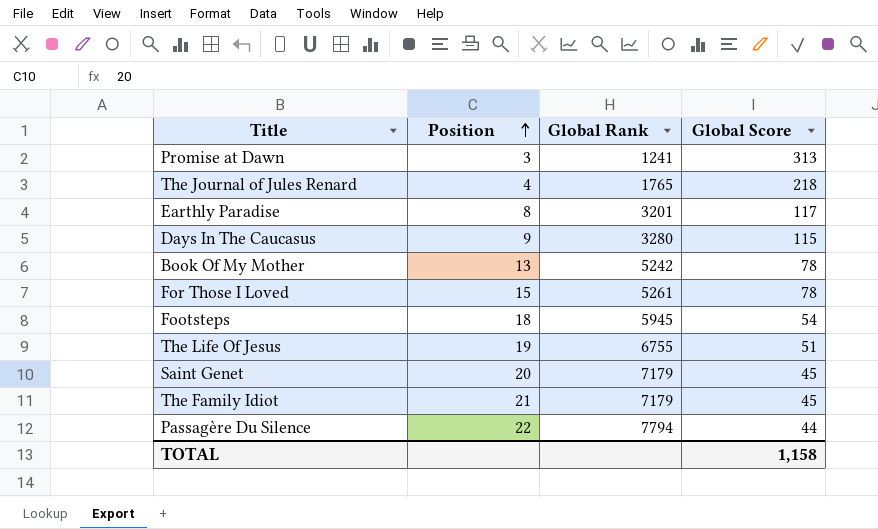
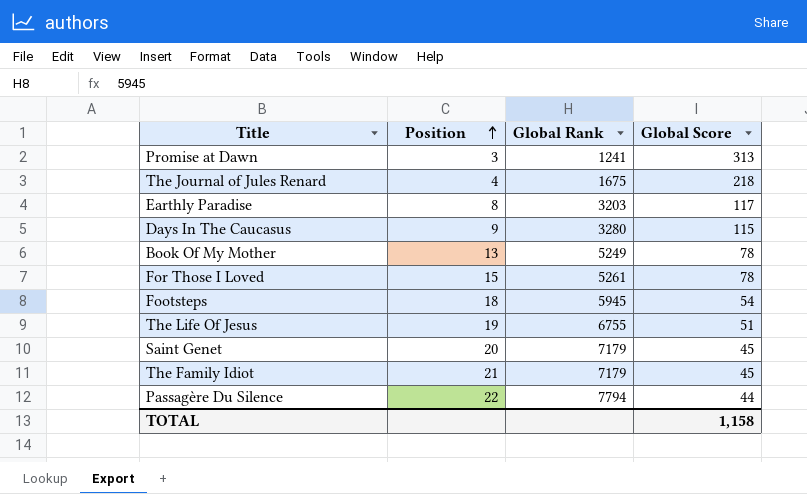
The Journal of Jules Renard | Global Rank: 1765 -> 1675
Earthly Paradise | Global Rank: 3201 -> 3203
Book Of My Mother | Global Rank: 5242 -> 5249

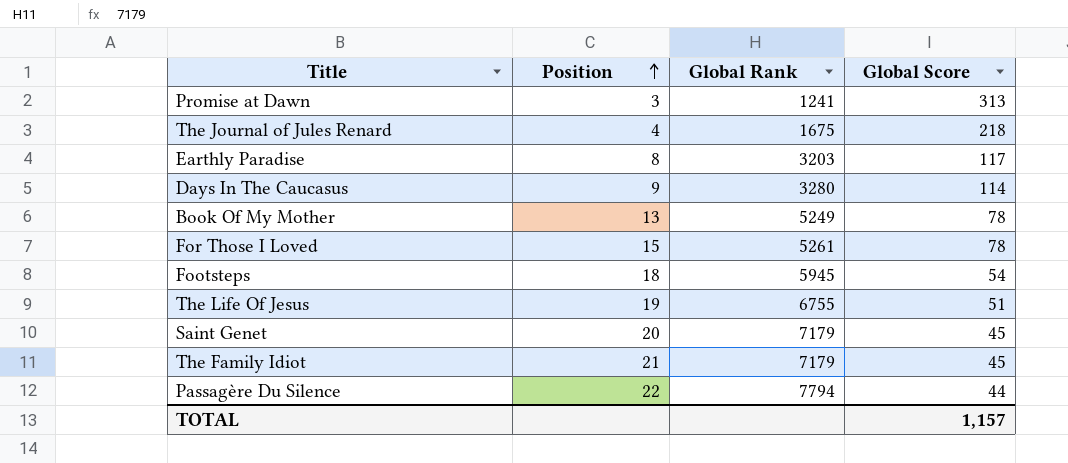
Days In The Caucasus | Global Score: 115 -> 114
TOTAL | Global Score: 1,158 -> 1,157

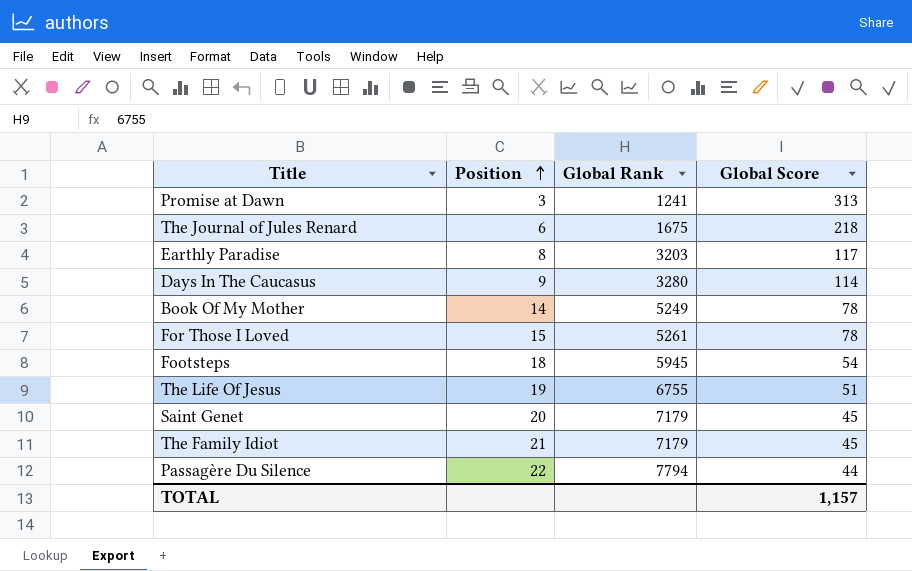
The Journal of Jules Renard | Position: 4 -> 6
Book Of My Mother | Position: 13 -> 14

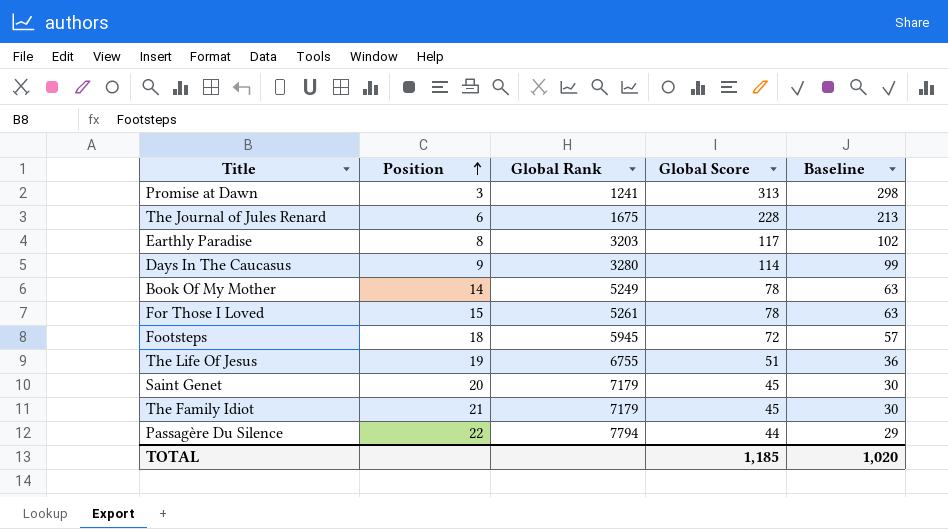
column Baseline | formula: none -> [Global Score] - 15
The Journal of Jules Renard | Global Score: 218 -> 228
Footsteps | Global Score: 54 -> 72
TOTAL | Global Score: 1,157 -> 1,185

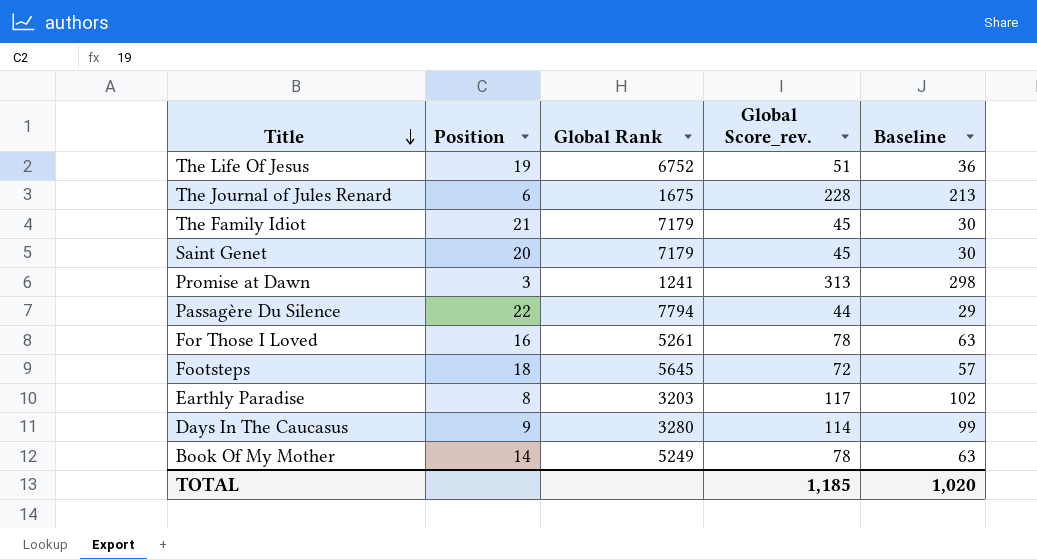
row order: Position ascending -> Title descending
column name: Global Score -> Global Score_rev.
The Life Of Jesus | Global Rank: 6755 -> 6752
For Those I Loved | Position: 15 -> 16
Footsteps | Global Rank: 5945 -> 5645

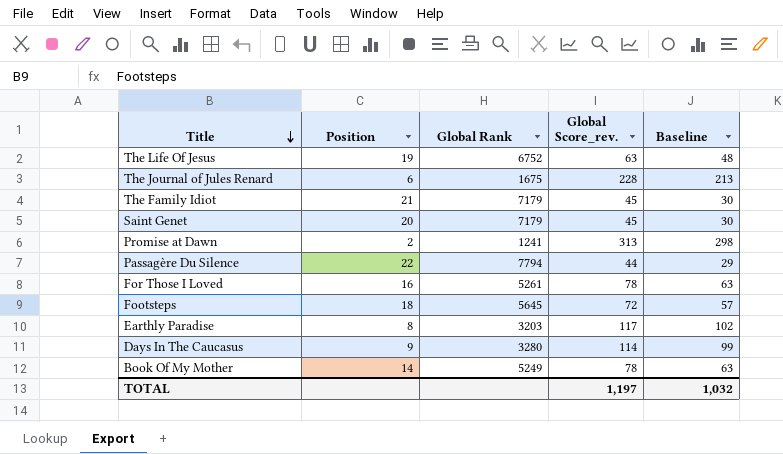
The Life Of Jesus | Global Score_rev.: 51 -> 63
The Life Of Jesus | Baseline: 36 -> 48
Promise at Dawn | Position: 3 -> 2
TOTAL | Global Score_rev.: 1,185 -> 1,197
TOTAL | Baseline: 1,020 -> 1,032

